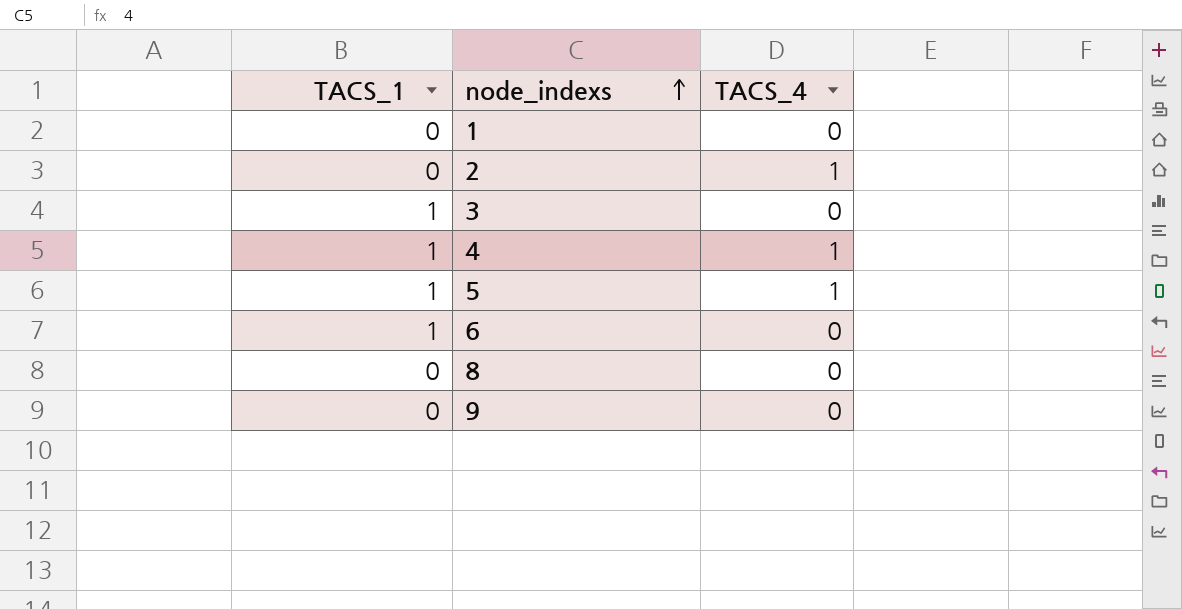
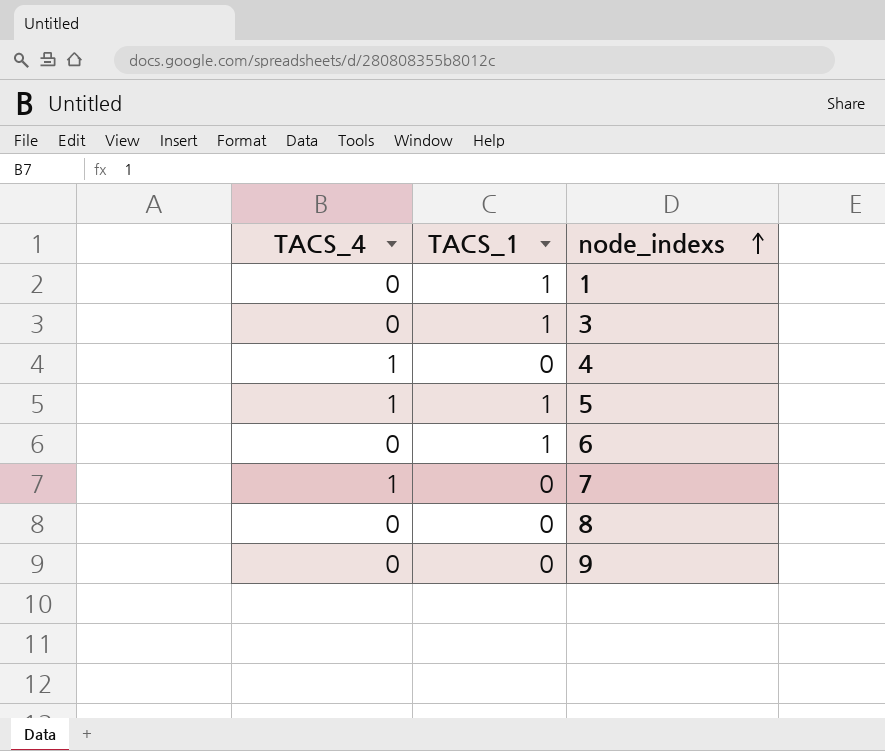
column TACS_4 | position: 3 -> 1
row 2: 0 | 1 -> none
1 | TACS_1: 0 -> 1
4 | TACS_1: 1 -> 0
row 7: none -> 1 | 0

